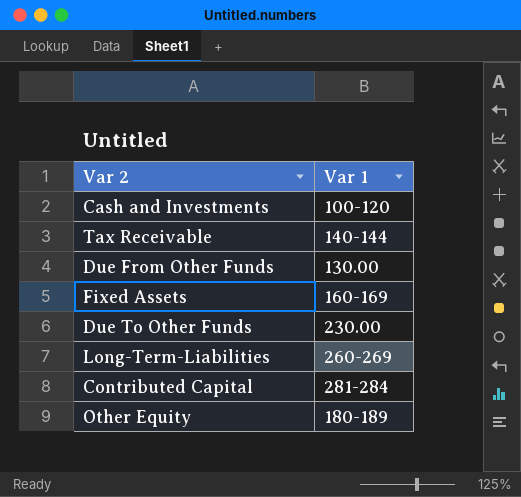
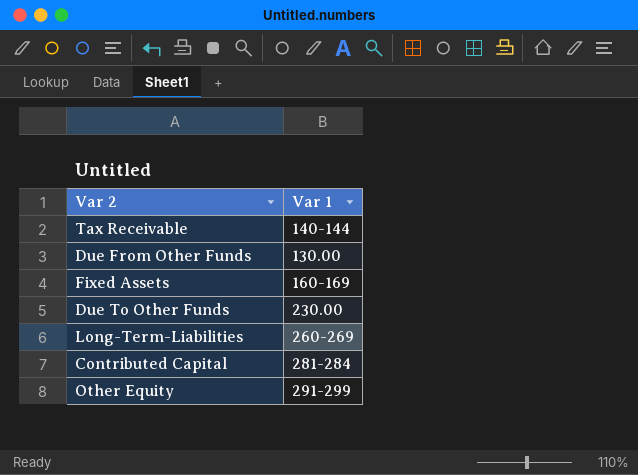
row Cash and Investments: 100-120 -> none
Other Equity | Var 1: 180-189 -> 291-299

